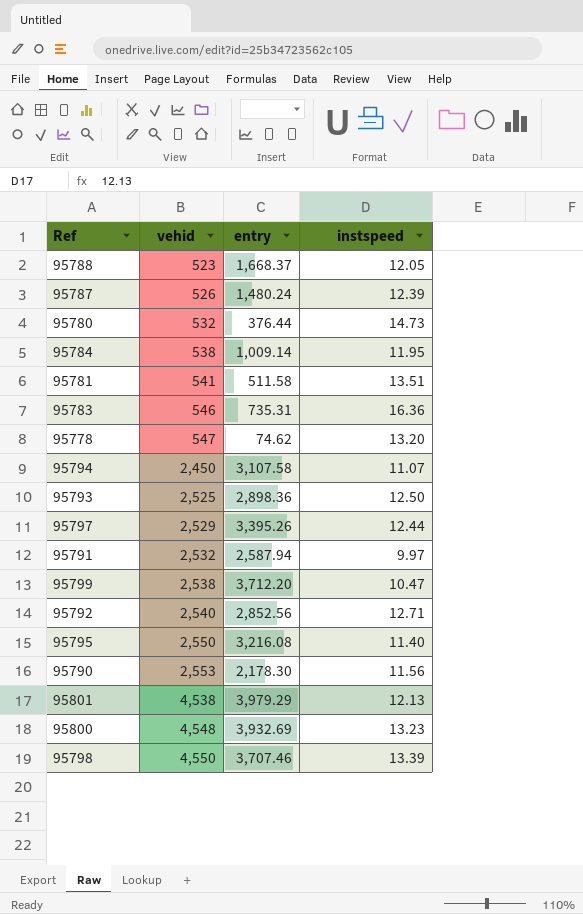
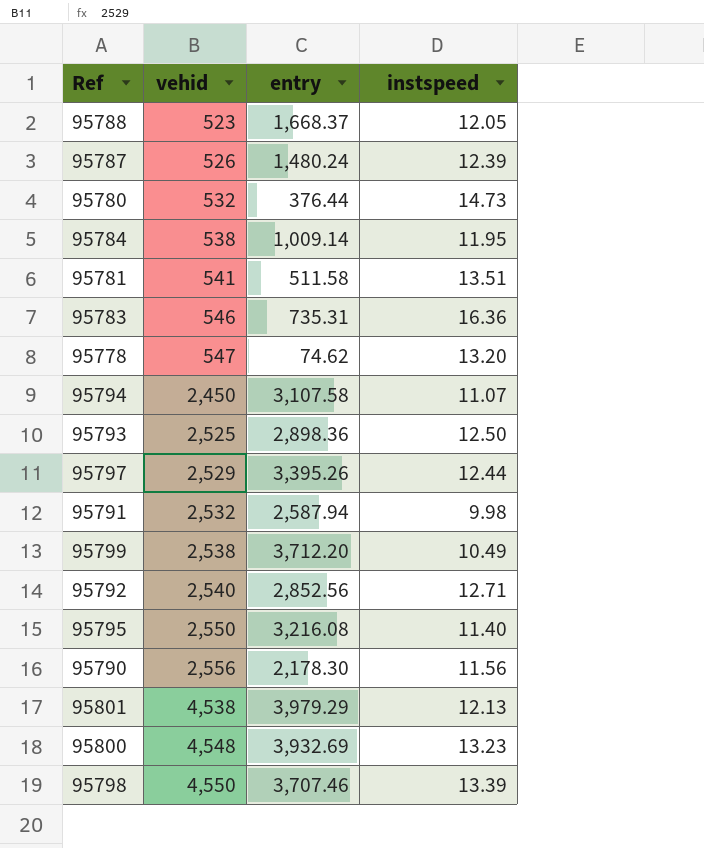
95791 | instspeed: 9.97 -> 9.98
95799 | instspeed: 10.47 -> 10.49
95790 | vehid: 2,553 -> 2,556

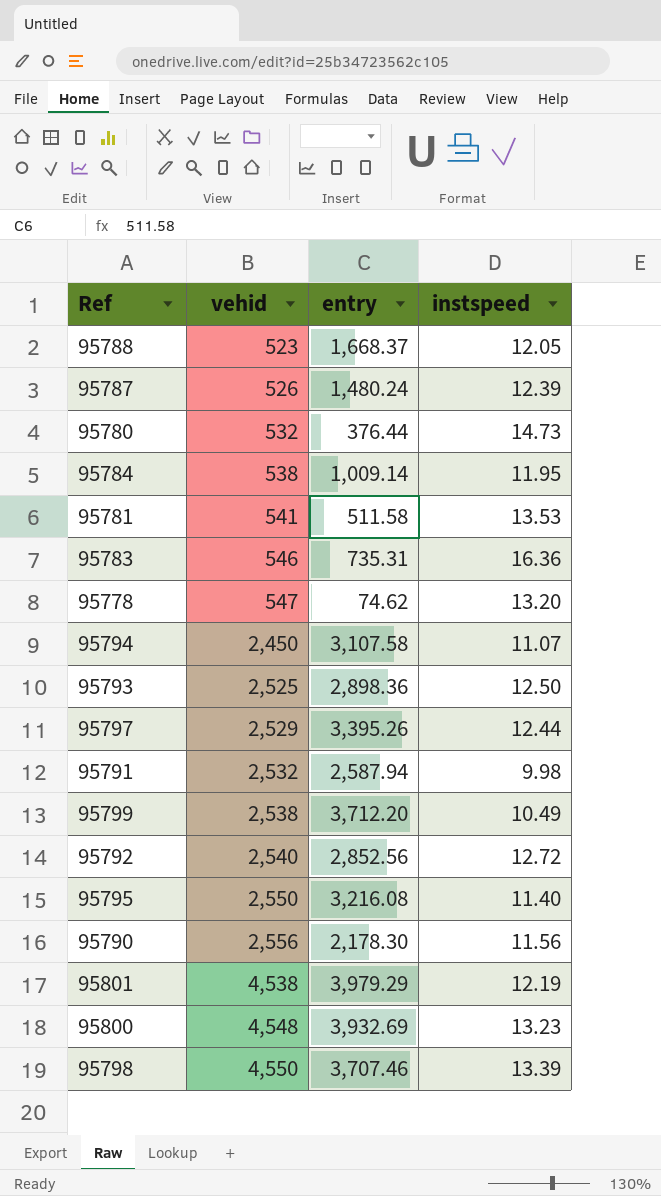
95781 | instspeed: 13.51 -> 13.53
95792 | instspeed: 12.71 -> 12.72
95801 | instspeed: 12.13 -> 12.19

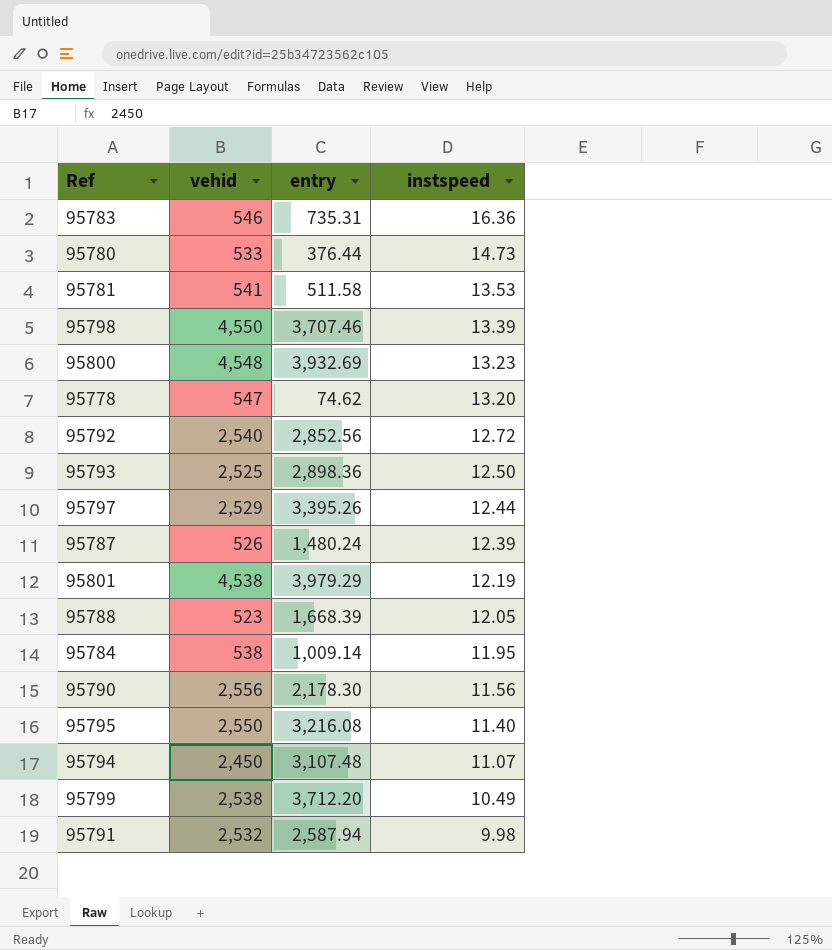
row order: vehid ascending -> instspeed descending
95780 | vehid: 532 -> 533
95788 | entry: 1,668.37 -> 1,668.39
95794 | entry: 3,107.58 -> 3,107.48

